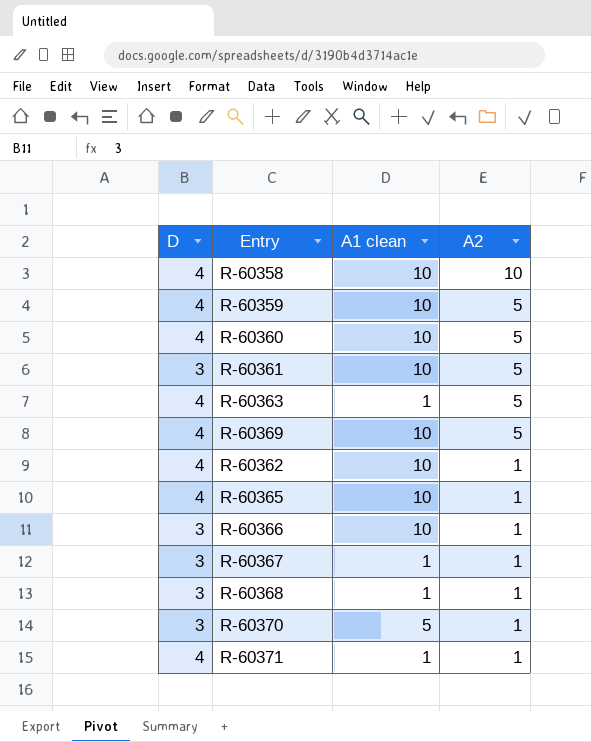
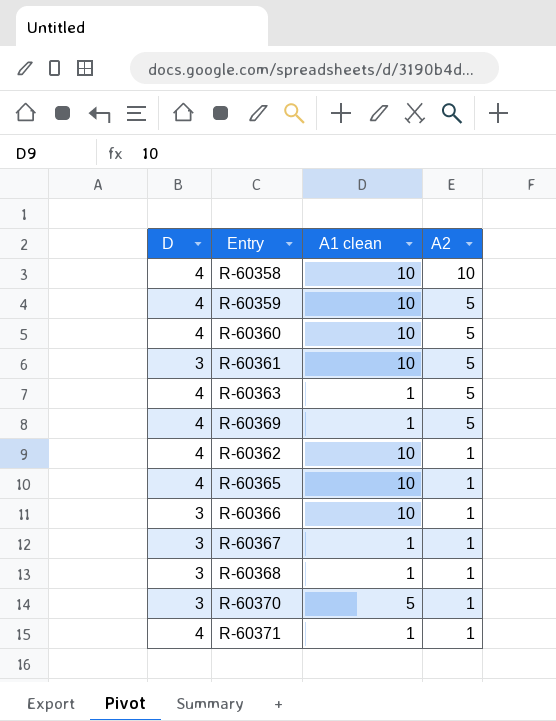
R-60369 | A1 clean: 10 -> 1

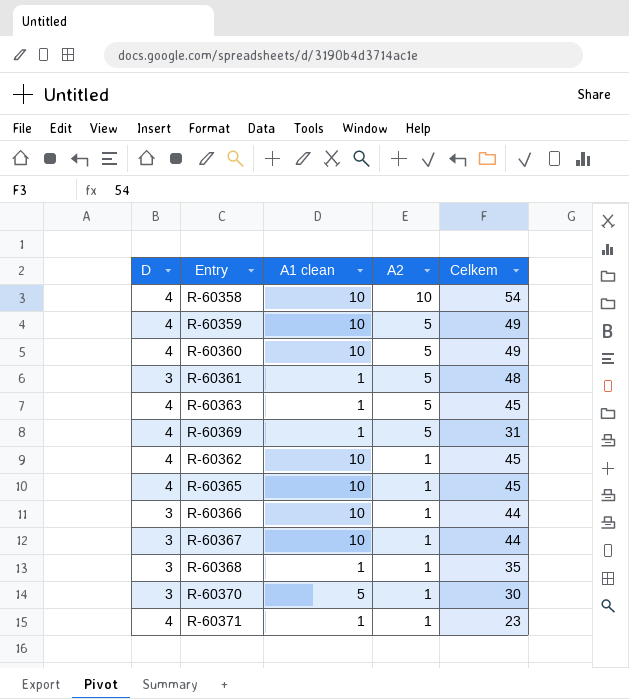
column Celkem | position: none -> 5
R-60361 | A1 clean: 10 -> 1
R-60367 | A1 clean: 1 -> 10

